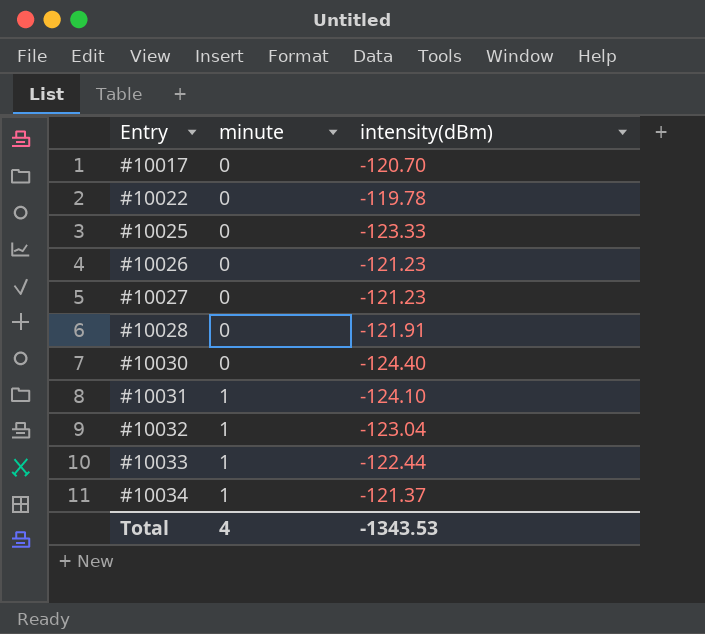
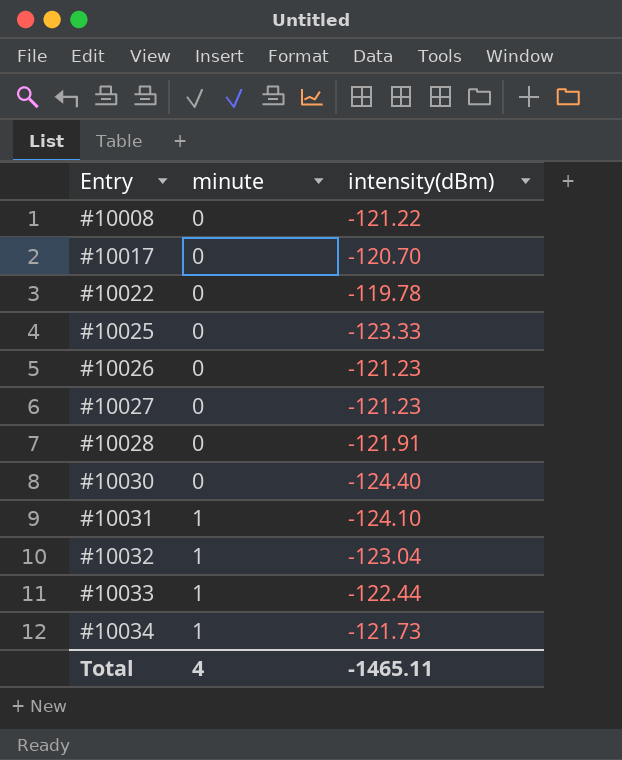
row #10008: none -> 0 | -121.22
#10034 | intensity(dBm): -121.37 -> -121.73
Total | intensity(dBm): -1343.53 -> -1465.11

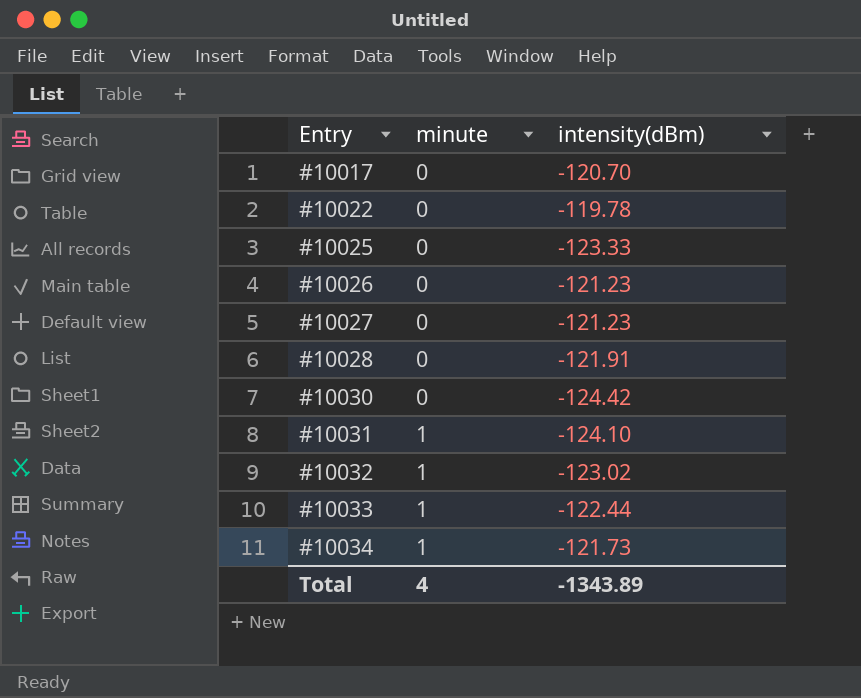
row #10008: 0 | -121.22 -> none
#10030 | intensity(dBm): -124.40 -> -124.42
#10032 | intensity(dBm): -123.04 -> -123.02
Total | intensity(dBm): -1465.11 -> -1343.89

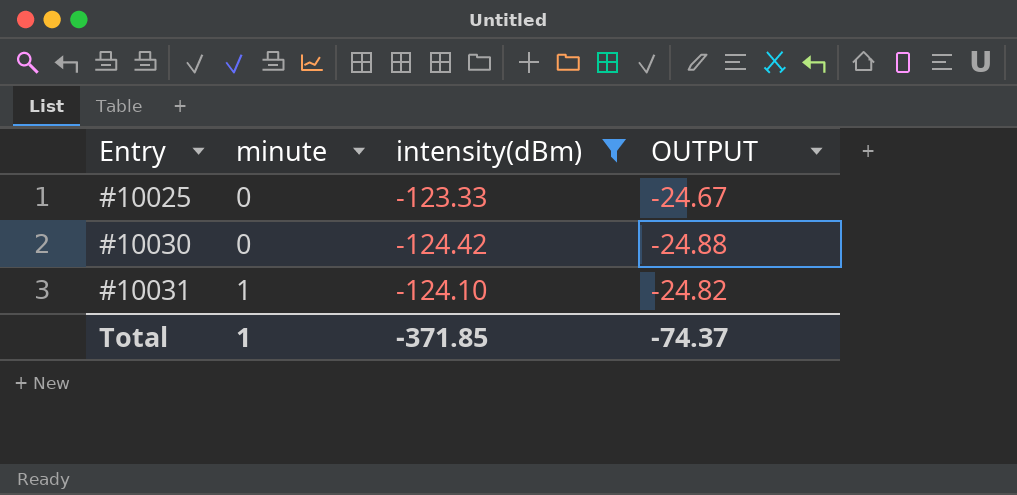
filter: none -> intensity(dBm) <= -123.33
column OUTPUT | formula: none -> [intensity(dBm)] * 0.2
Total | minute: 4 -> 1
Total | intensity(dBm): -1343.89 -> -371.85

